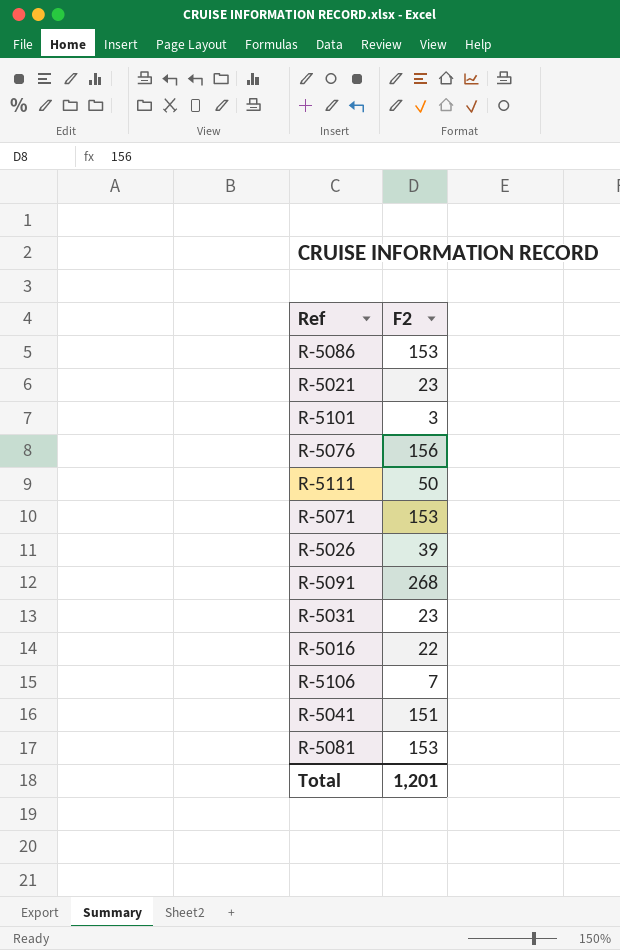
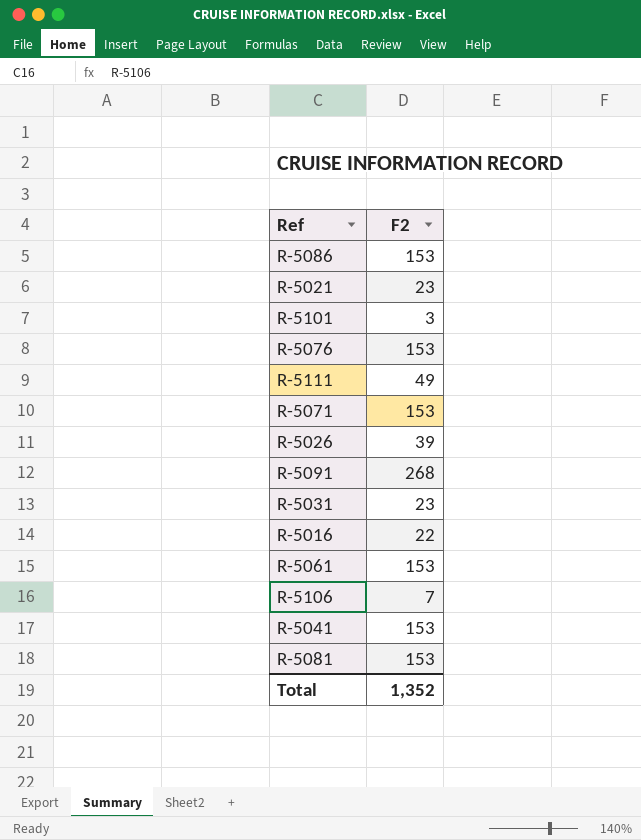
R-5076 | F2: 156 -> 153
R-5111 | F2: 50 -> 49
row R-5061: none -> 153
R-5041 | F2: 151 -> 153
Total | F2: 1,201 -> 1,352

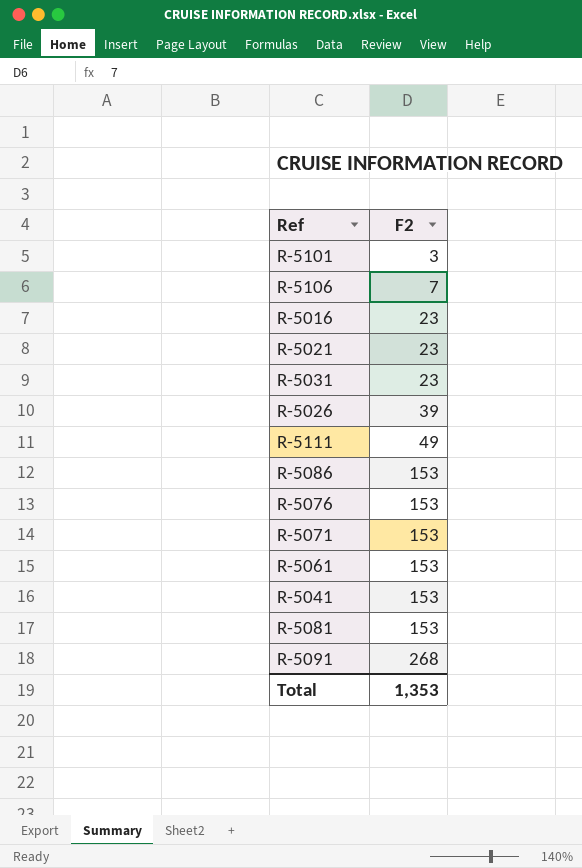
row order: none -> F2 ascending
R-5016 | F2: 22 -> 23
Total | F2: 1,352 -> 1,353

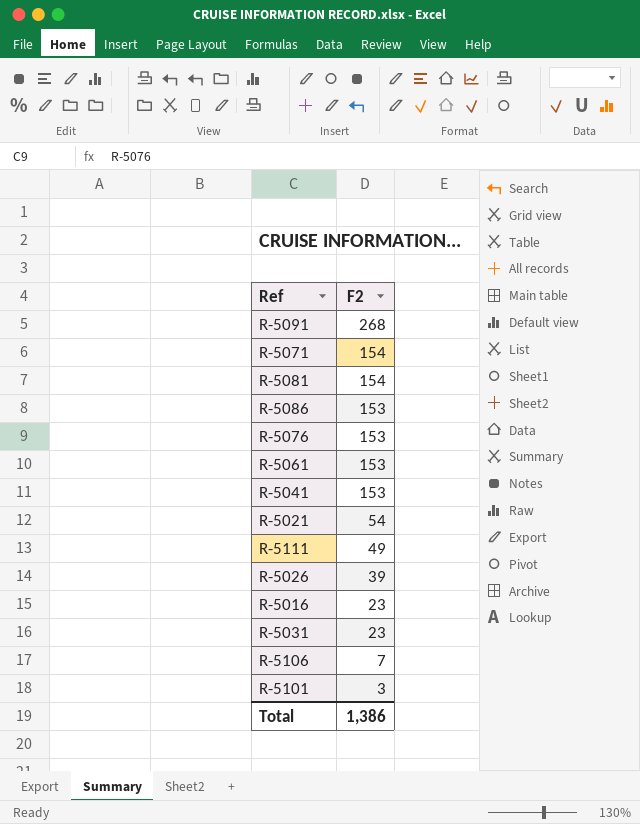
row order: F2 ascending -> F2 descending
R-5071 | F2: 153 -> 154
R-5081 | F2: 153 -> 154
R-5021 | F2: 23 -> 54
Total | F2: 1,353 -> 1,386

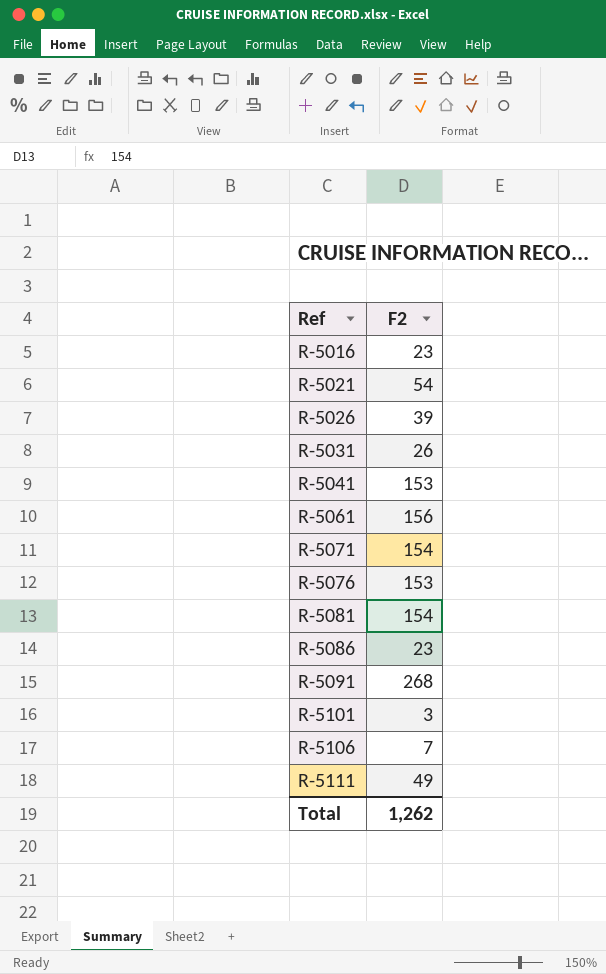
row order: F2 descending -> Ref ascending
R-5031 | F2: 23 -> 26
R-5061 | F2: 153 -> 156
R-5086 | F2: 153 -> 23
Total | F2: 1,386 -> 1,262

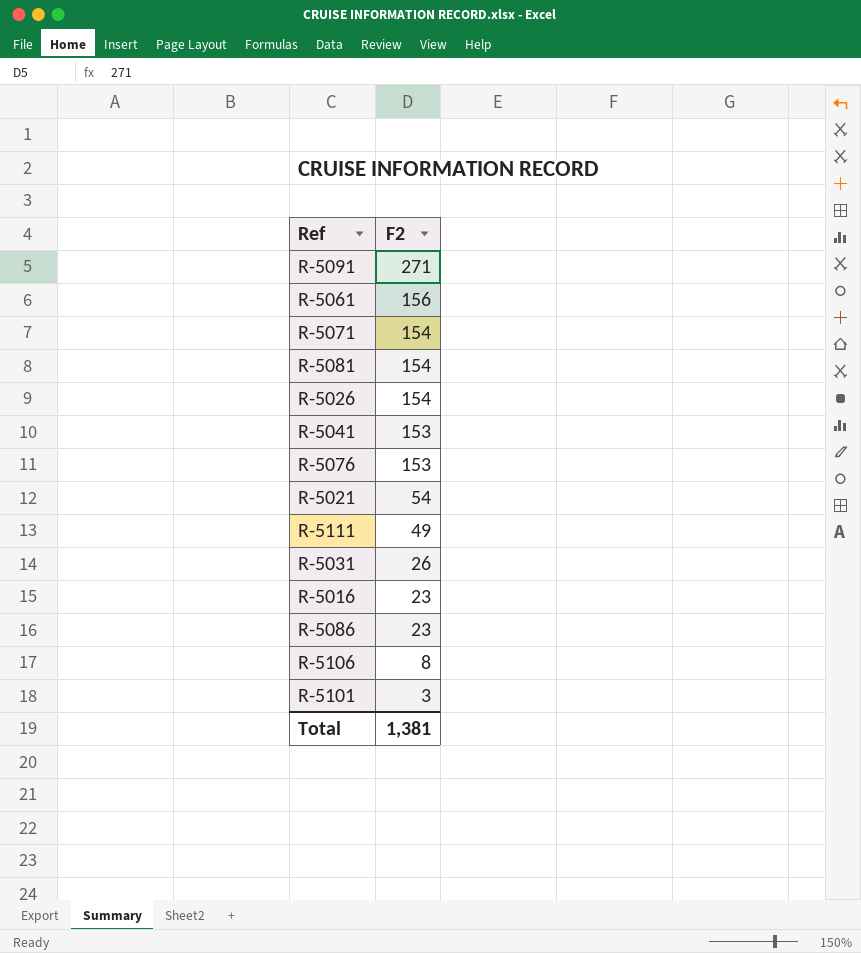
row order: Ref ascending -> F2 descending
R-5091 | F2: 268 -> 271
R-5026 | F2: 39 -> 154
R-5106 | F2: 7 -> 8
Total | F2: 1,262 -> 1,381

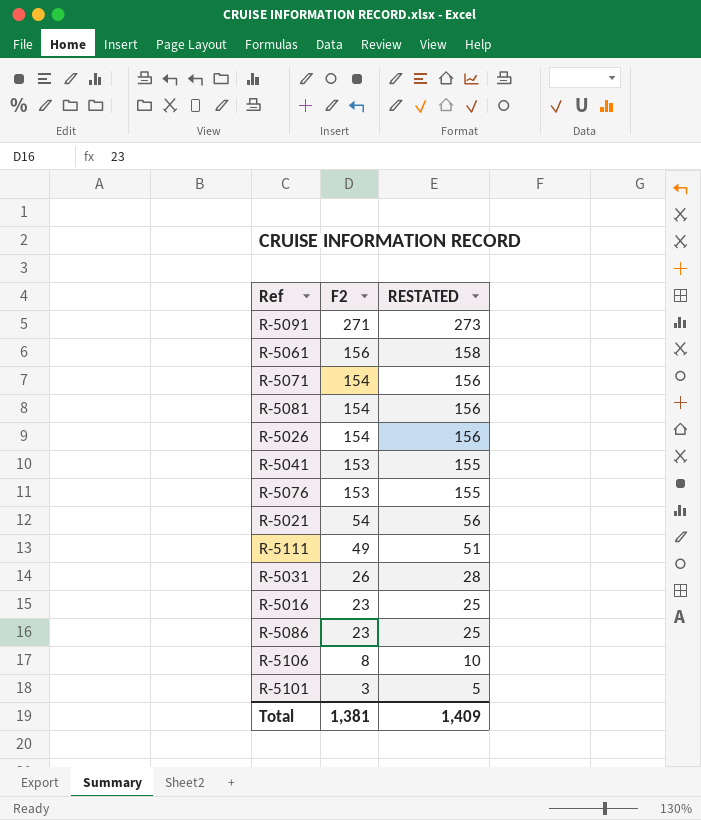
column RESTATED | formula: none -> [F2] + 2

